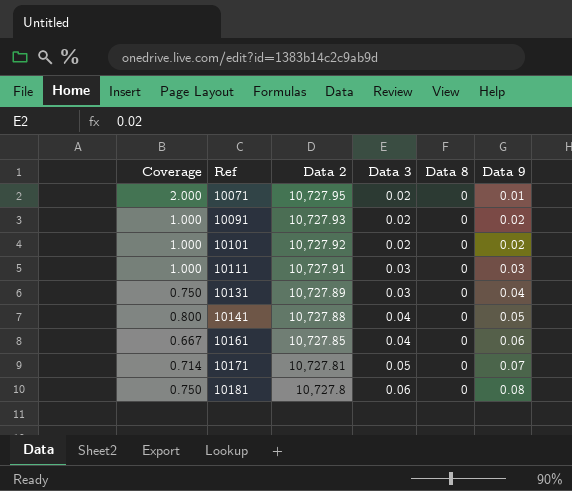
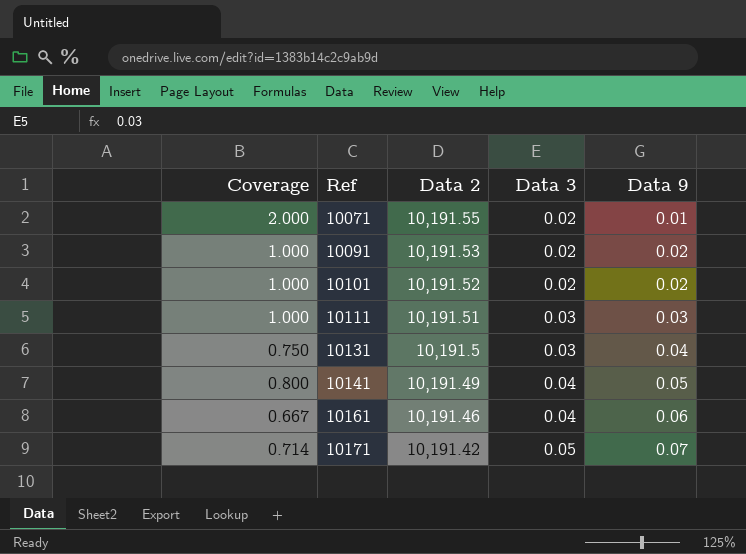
column Data 8 | position: 5 -> none
row 10181: 0.750 | 10,727.8 | 0.06 | 0 | 0.08 -> none
10071 | Data 2: 10,727.95 -> 10,191.55
10091 | Data 2: 10,727.93 -> 10,191.53
10101 | Data 2: 10,727.92 -> 10,191.52
10111 | Data 2: 10,727.91 -> 10,191.51
10131 | Data 2: 10,727.89 -> 10,191.5
10141 | Data 2: 10,727.88 -> 10,191.49
10161 | Data 2: 10,727.85 -> 10,191.46
10171 | Data 2: 10,727.81 -> 10,191.42

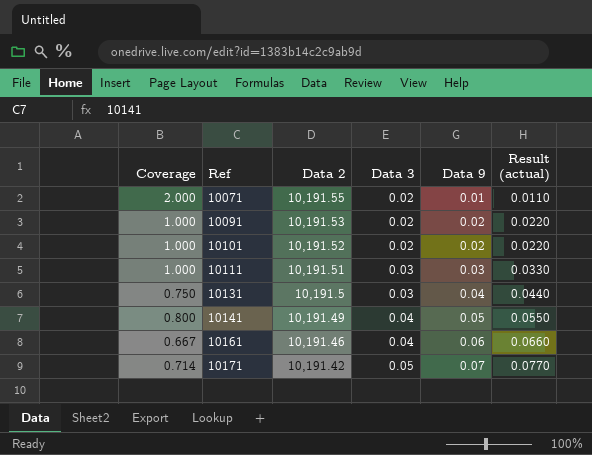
column Result (actual) | formula: none -> [Data 9] * 1.1

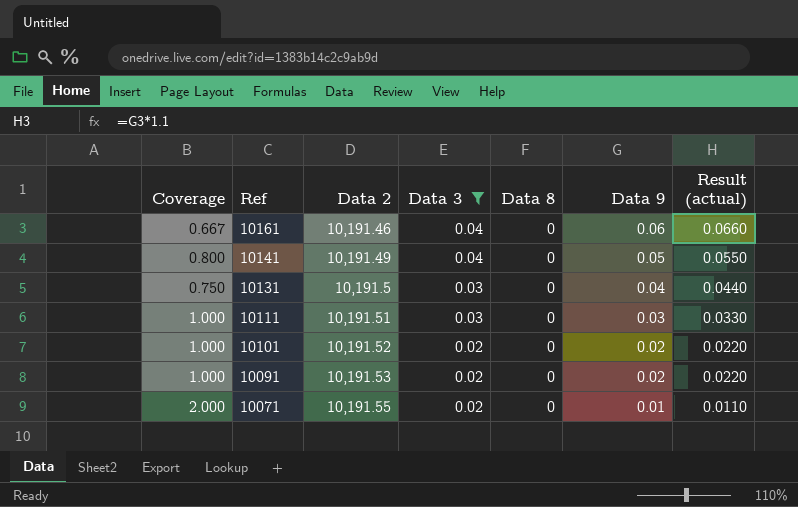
filter: none -> Data 3 != 0.05
row order: Ref ascending -> Ref descending
column Data 8 | position: none -> 5

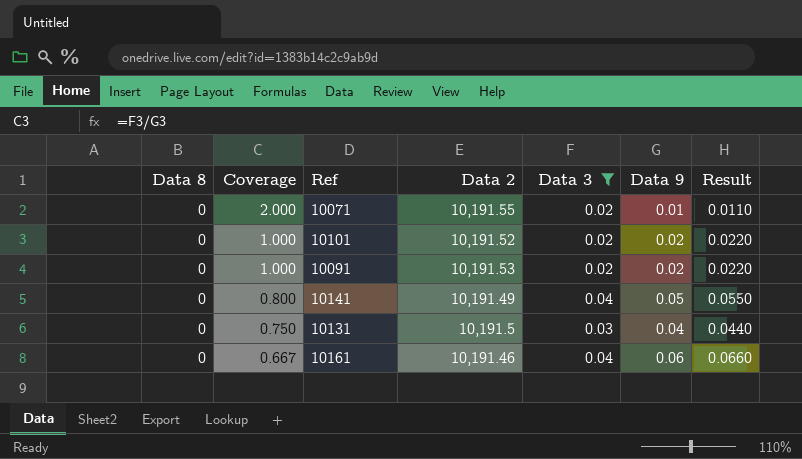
row order: Ref descending -> Coverage descending
column Data 8 | position: 5 -> 1
column name: Result (actual) -> Result
row 10111: 1.000 | 10,191.51 | 0.03 | 0 | 0.03 | 0.0330 -> none

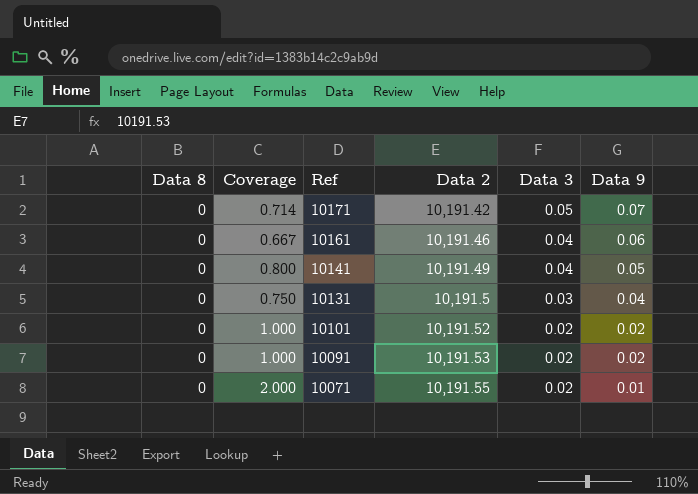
filter: Data 3 != 0.05 -> none
row order: Coverage descending -> Ref descending
column Result | formula: [Data 9] * 1.1 -> none

